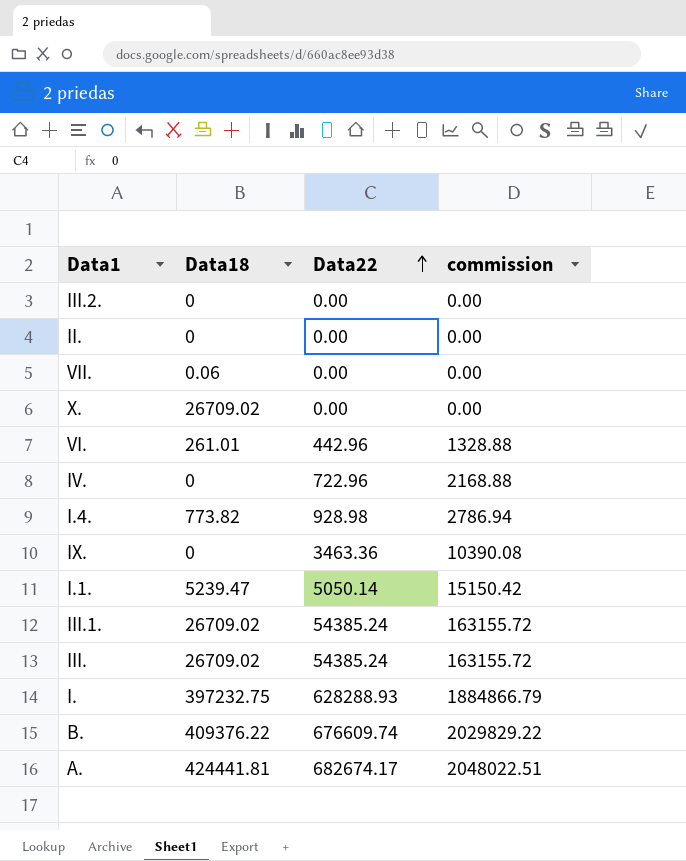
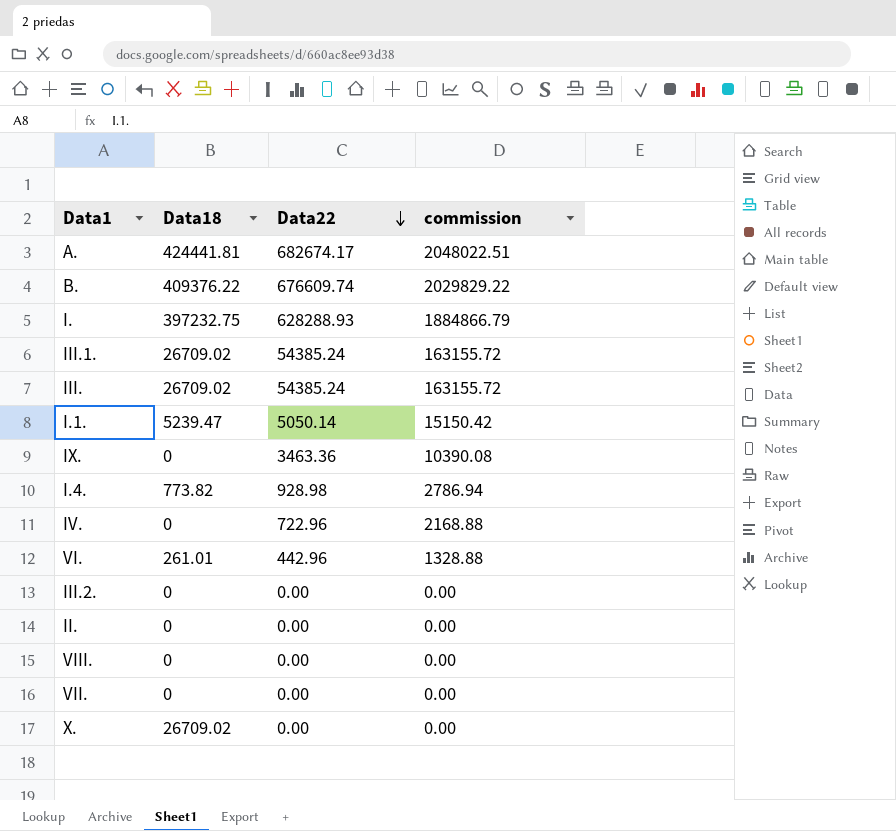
row order: Data22 ascending -> Data22 descending
row VIII.: none -> 0 | 0.00 | 0.00
VII. | Data18: 0.06 -> 0

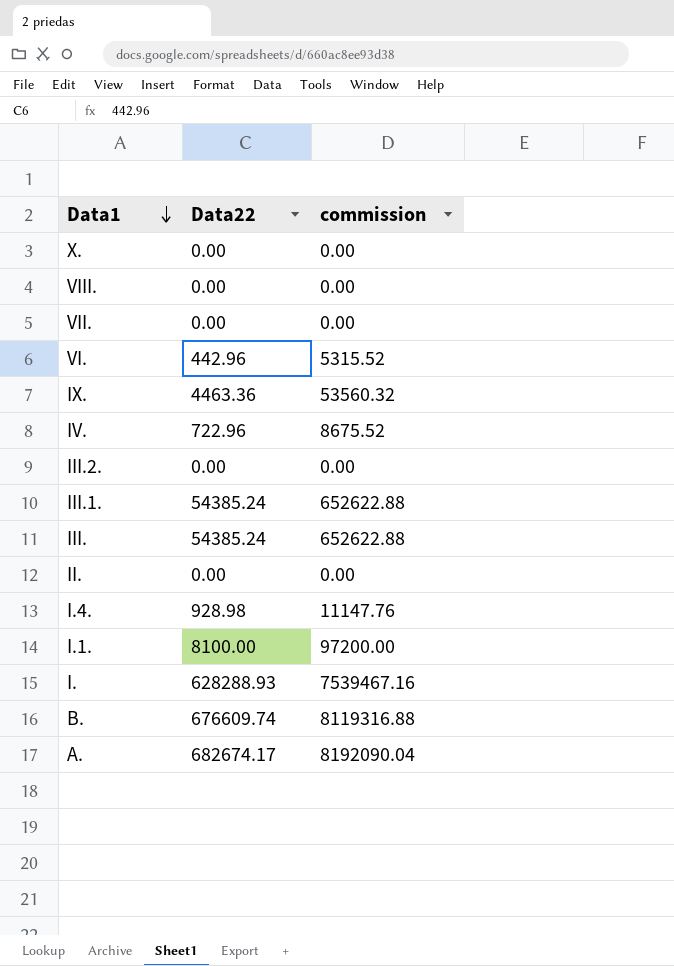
row order: Data22 descending -> Data1 descending
column Data18 | position: 2 -> none
column commission | formula: [Data22] * 3 -> [Data22] * 12
IX. | Data22: 3463.36 -> 4463.36
I.1. | Data22: 5050.14 -> 8100.00

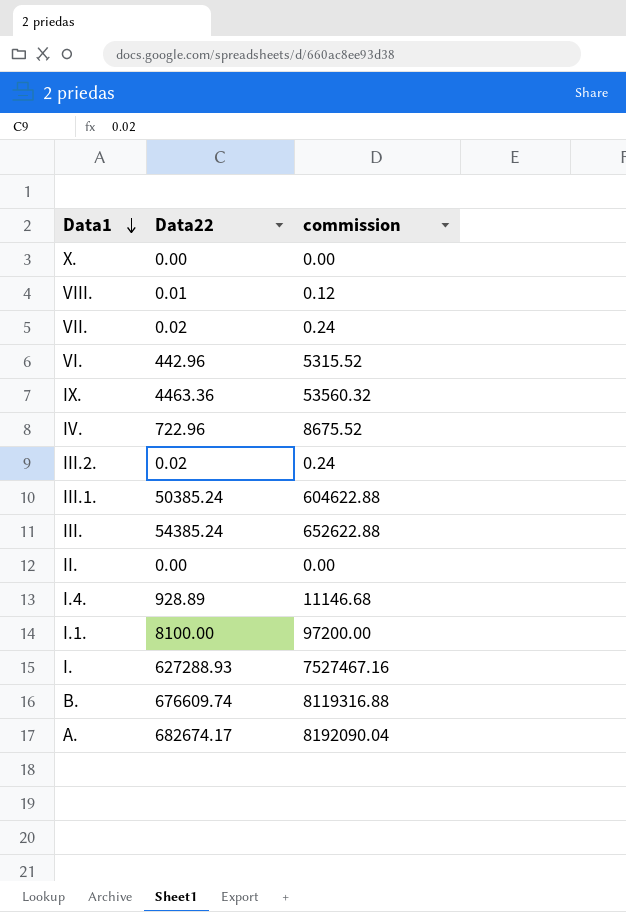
VIII. | Data22: 0.00 -> 0.01
VIII. | commission: 0.00 -> 0.12
VII. | Data22: 0.00 -> 0.02
VII. | commission: 0.00 -> 0.24
III.2. | Data22: 0.00 -> 0.02
III.2. | commission: 0.00 -> 0.24
III.1. | Data22: 54385.24 -> 50385.24
III.1. | commission: 652622.88 -> 604622.88
I.4. | Data22: 928.98 -> 928.89
I.4. | commission: 11147.76 -> 11146.68
I. | Data22: 628288.93 -> 627288.93
I. | commission: 7539467.16 -> 7527467.16

